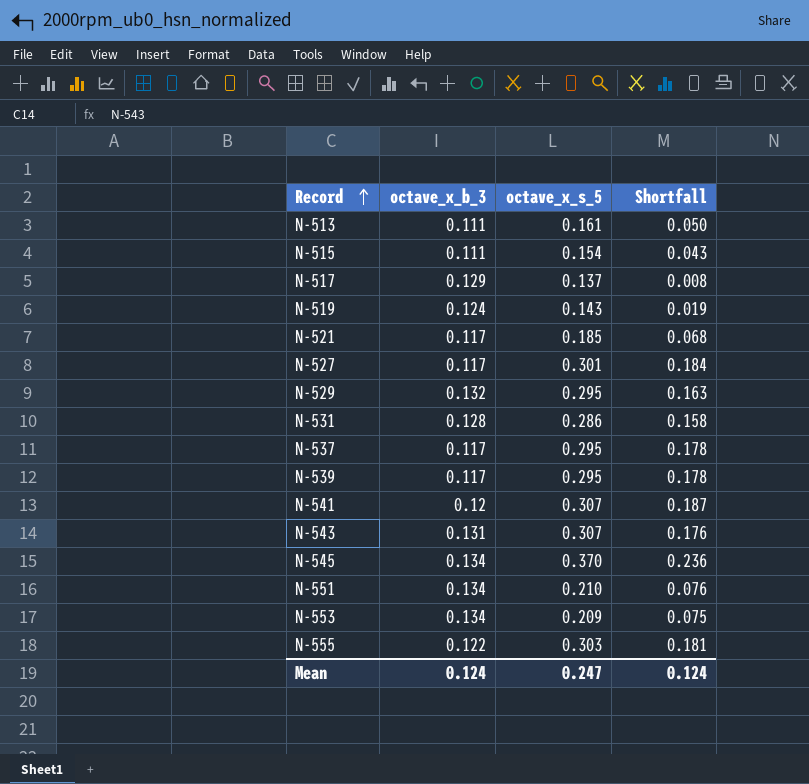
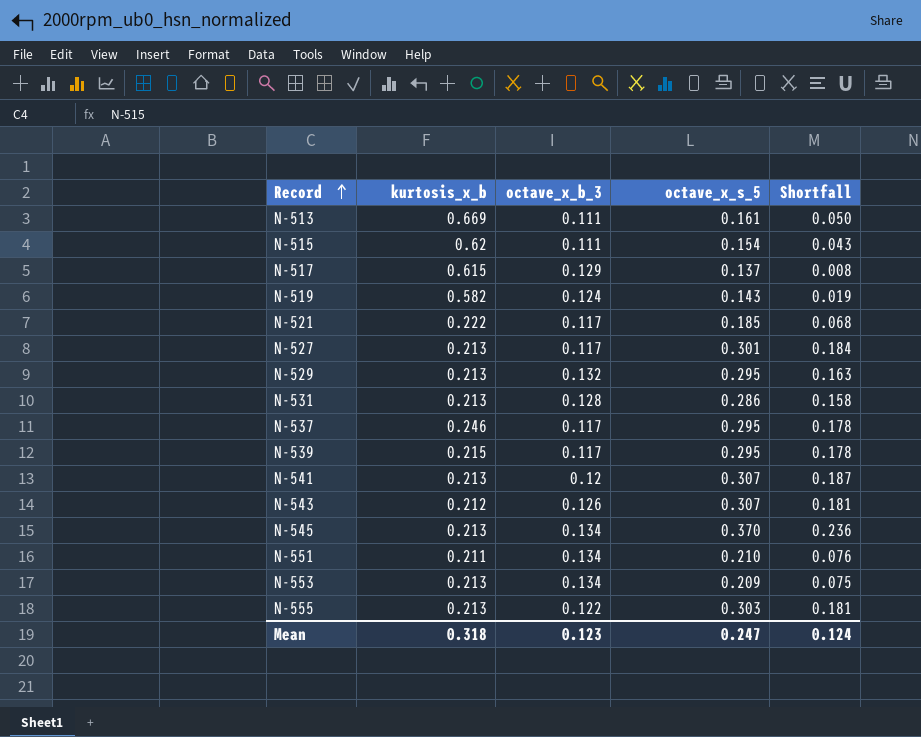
column kurtosis_x_b | position: none -> 2
N-543 | octave_x_b_3: 0.131 -> 0.126
N-543 | Shortfall: 0.176 -> 0.181
Mean | octave_x_b_3: 0.124 -> 0.123

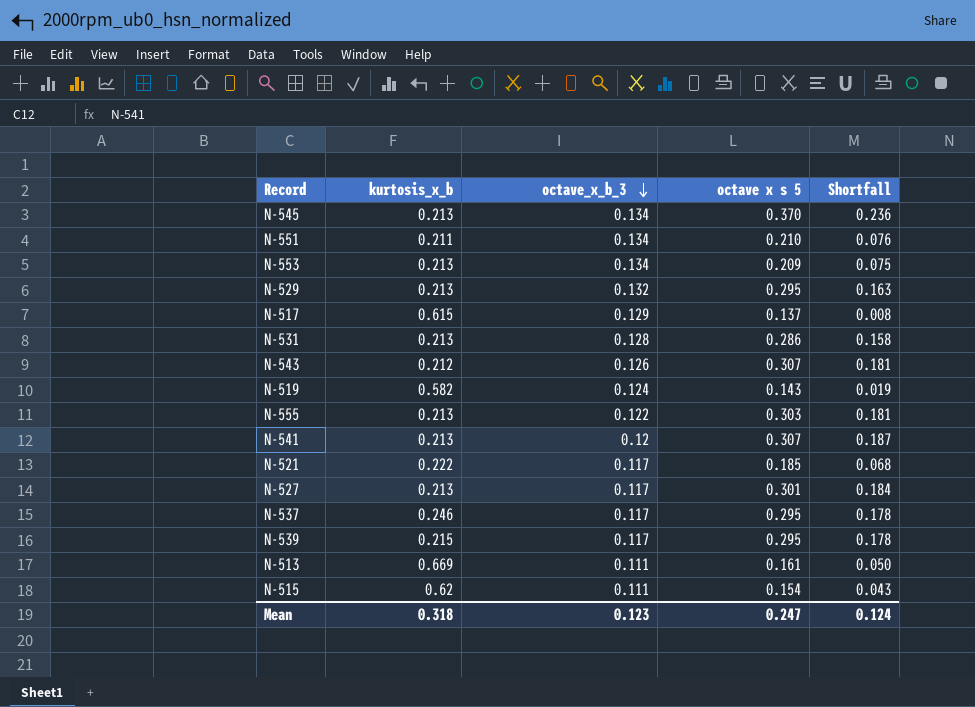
row order: Record ascending -> octave_x_b_3 descending
column name: octave_x_s_5 -> octave x s 5

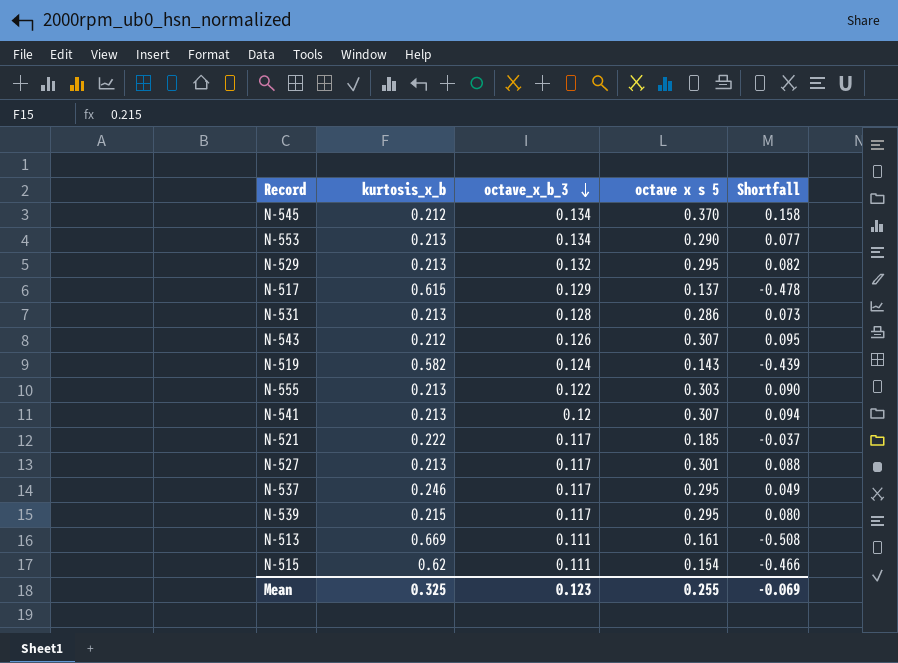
column Shortfall | formula: [octave x s 5] - [octave_x_b_3] -> [octave x s 5] - [kurtosis_x_b]
row N-551: 0.211 | 0.134 | 0.210 | 0.076 -> none
N-545 | kurtosis_x_b: 0.213 -> 0.212
N-553 | octave x s 5: 0.209 -> 0.290
Mean | kurtosis_x_b: 0.318 -> 0.325
Mean | octave x s 5: 0.247 -> 0.255
Mean | Shortfall: 0.124 -> -0.069

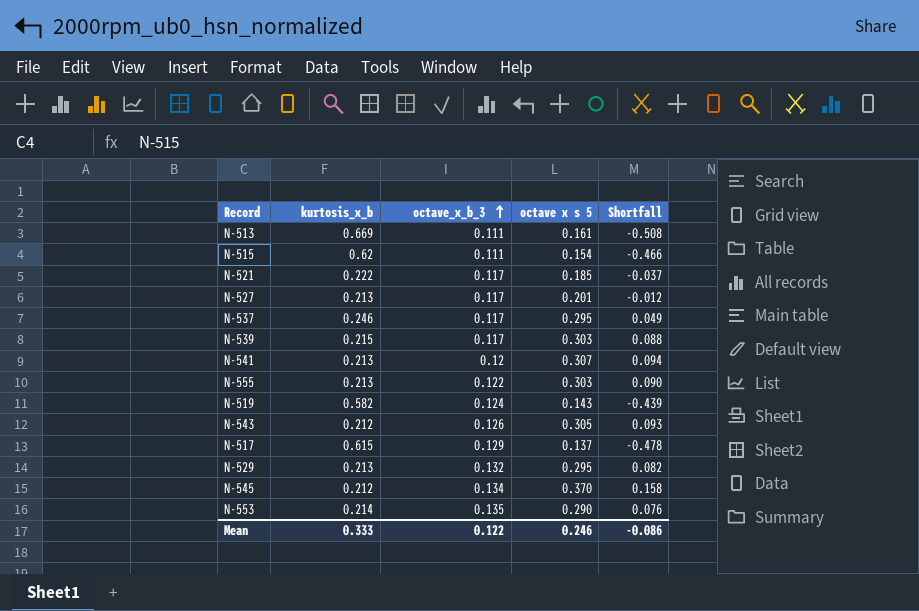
row order: octave_x_b_3 descending -> octave_x_b_3 ascending
row N-531: 0.213 | 0.128 | 0.286 | 0.073 -> none
N-527 | octave x s 5: 0.301 -> 0.201
N-527 | Shortfall: 0.088 -> -0.012
N-539 | octave x s 5: 0.295 -> 0.303
N-539 | Shortfall: 0.080 -> 0.088
N-543 | octave x s 5: 0.307 -> 0.305
N-543 | Shortfall: 0.095 -> 0.093
N-553 | kurtosis_x_b: 0.213 -> 0.214
N-553 | octave_x_b_3: 0.134 -> 0.135
N-553 | Shortfall: 0.077 -> 0.076
Mean | kurtosis_x_b: 0.325 -> 0.333
Mean | octave_x_b_3: 0.123 -> 0.122
Mean | octave x s 5: 0.255 -> 0.246
Mean | Shortfall: -0.069 -> -0.086

